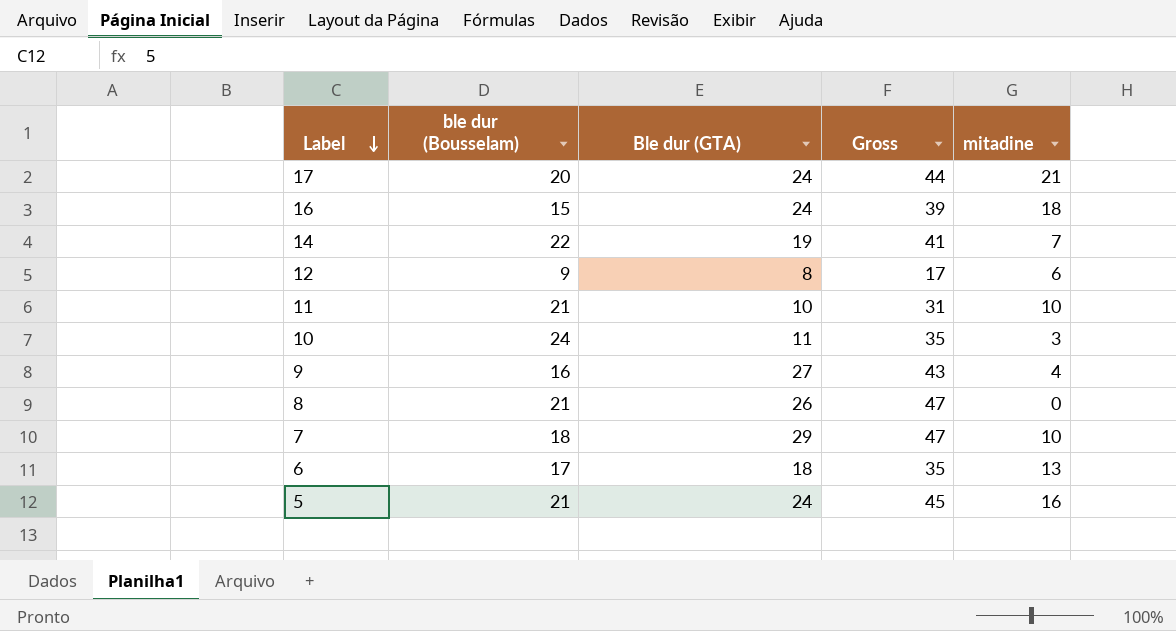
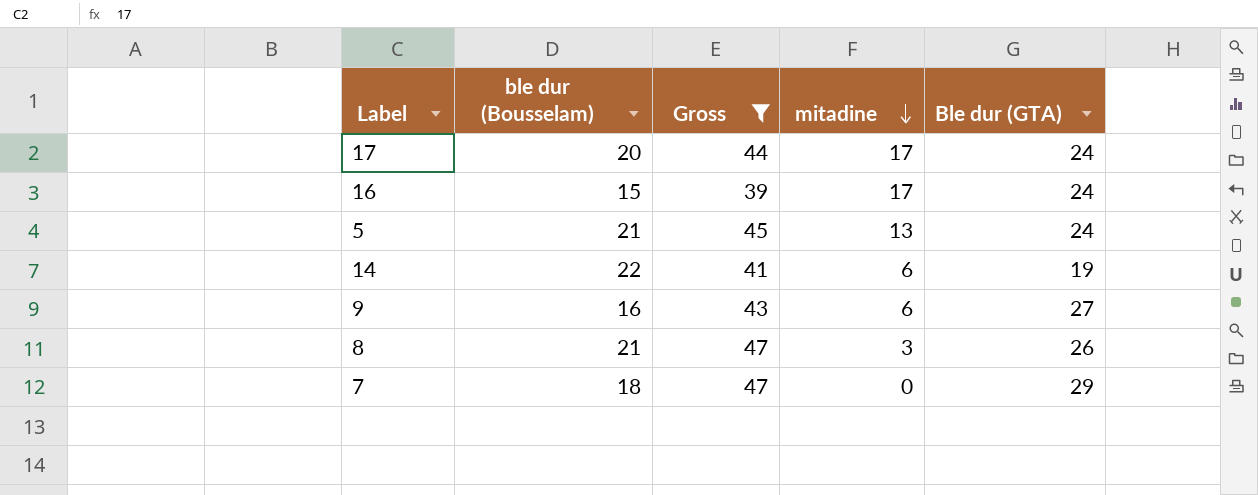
filter: none -> Gross >= 39
row order: Label descending -> mitadine descending
column Ble dur (GTA) | position: 3 -> 5
17 | mitadine: 21 -> 17
16 | mitadine: 18 -> 17
5 | mitadine: 16 -> 13
14 | mitadine: 7 -> 6
9 | mitadine: 4 -> 6
8 | mitadine: 0 -> 3
7 | mitadine: 10 -> 0

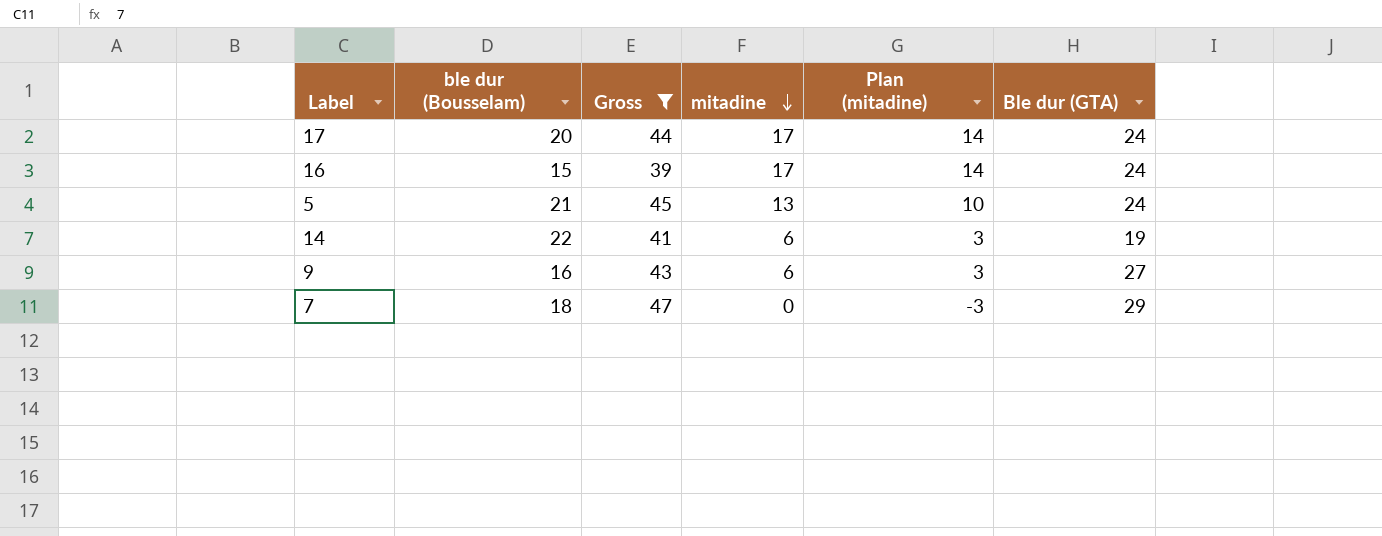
column Plan (mitadine) | formula: none -> [mitadine] - 3
row 8: 21 | 47 | 3 | 26 -> none

